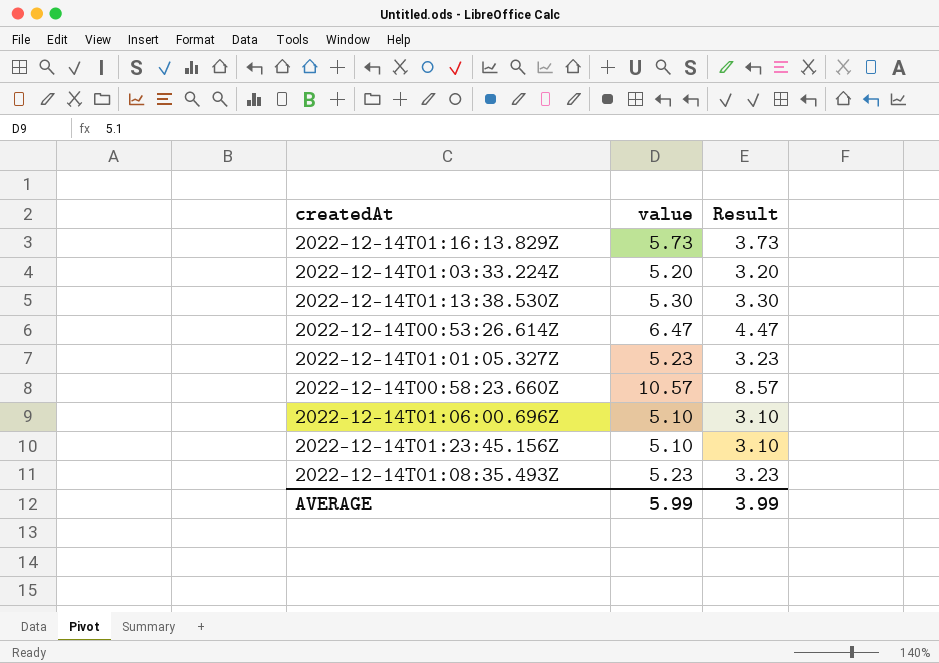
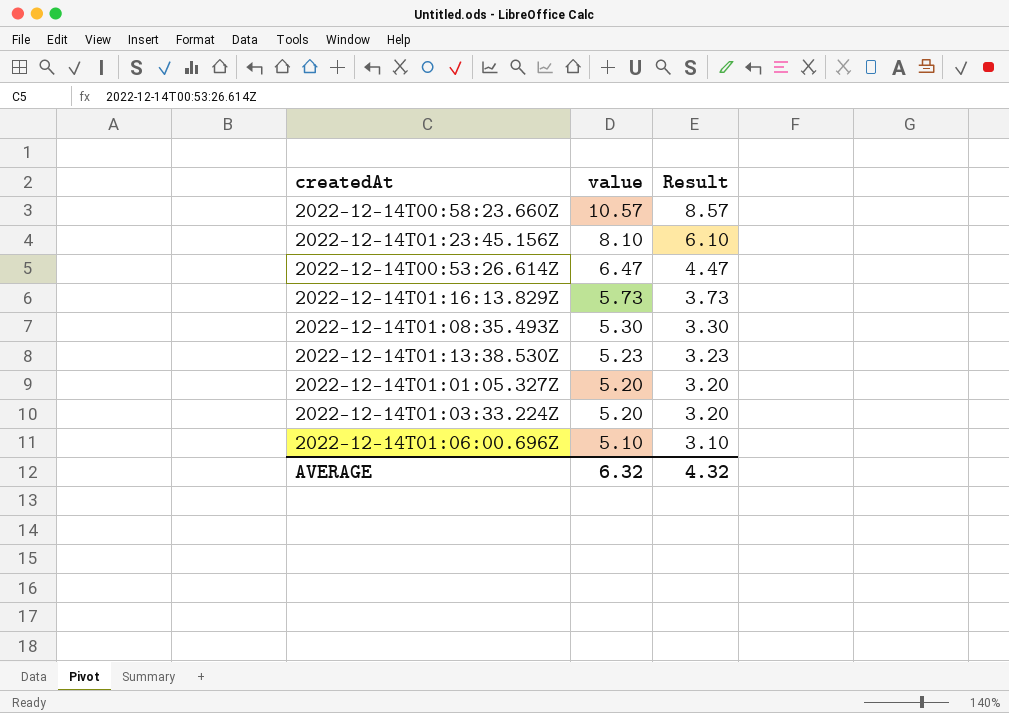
row order: none -> value descending
2022-12-14T01:23:45.156Z | value: 5.10 -> 8.10
2022-12-14T01:23:45.156Z | Result: 3.10 -> 6.10
2022-12-14T01:08:35.493Z | value: 5.23 -> 5.30
2022-12-14T01:08:35.493Z | Result: 3.23 -> 3.30
2022-12-14T01:13:38.530Z | value: 5.30 -> 5.23
2022-12-14T01:13:38.530Z | Result: 3.30 -> 3.23
2022-12-14T01:01:05.327Z | value: 5.23 -> 5.20
2022-12-14T01:01:05.327Z | Result: 3.23 -> 3.20
AVERAGE | value: 5.99 -> 6.32
AVERAGE | Result: 3.99 -> 4.32

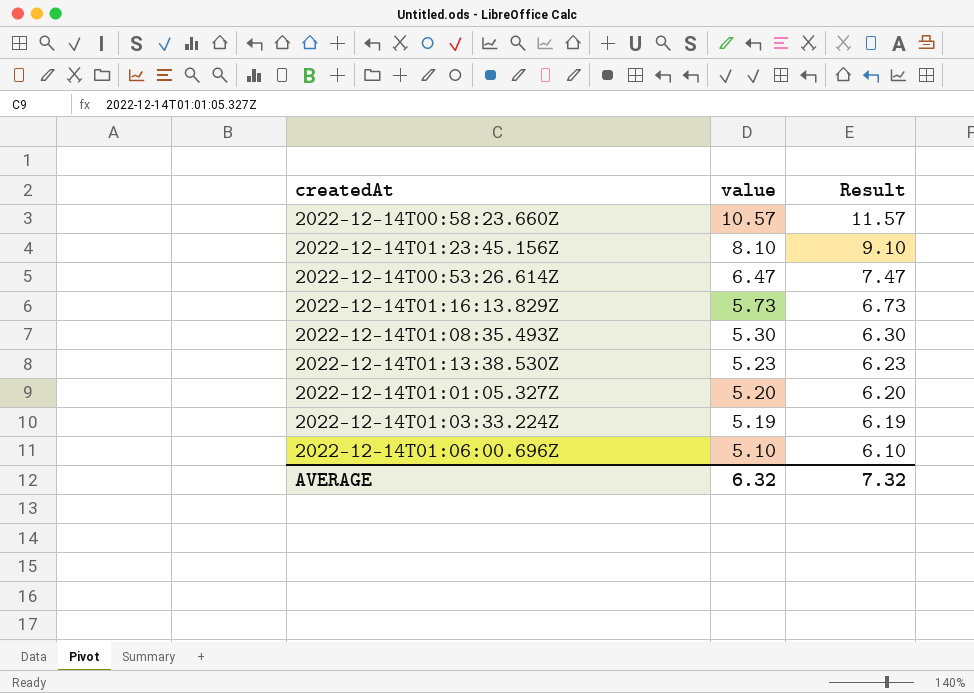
column Result | formula: [value] - 2 -> [value] + 1
2022-12-14T01:03:33.224Z | value: 5.20 -> 5.19
AVERAGE | Result: 4.32 -> 7.32

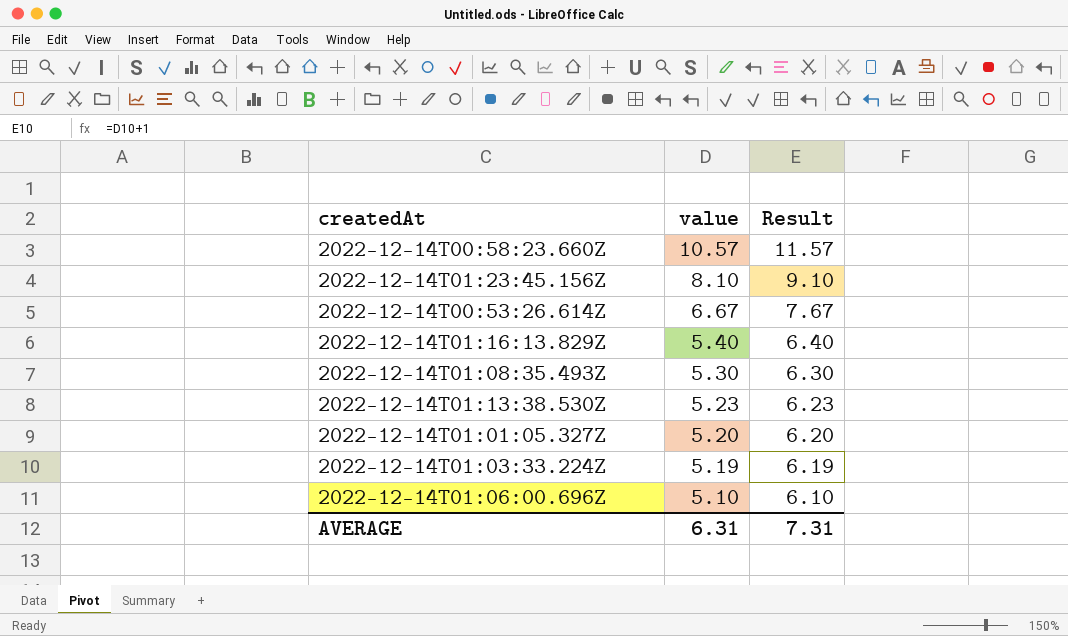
2022-12-14T00:53:26.614Z | value: 6.47 -> 6.67
2022-12-14T00:53:26.614Z | Result: 7.47 -> 7.67
2022-12-14T01:16:13.829Z | value: 5.73 -> 5.40
2022-12-14T01:16:13.829Z | Result: 6.73 -> 6.40
AVERAGE | value: 6.32 -> 6.31
AVERAGE | Result: 7.32 -> 7.31

